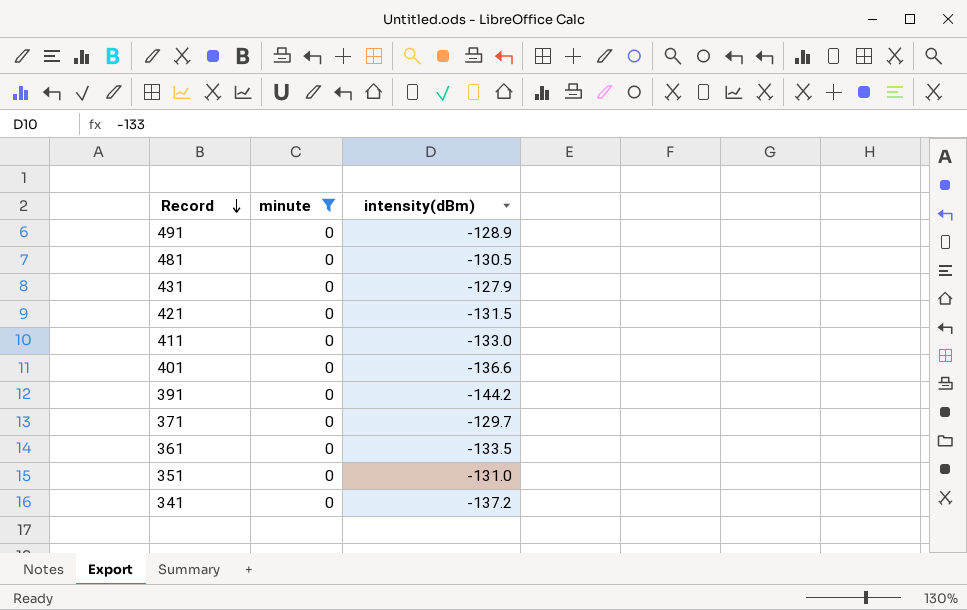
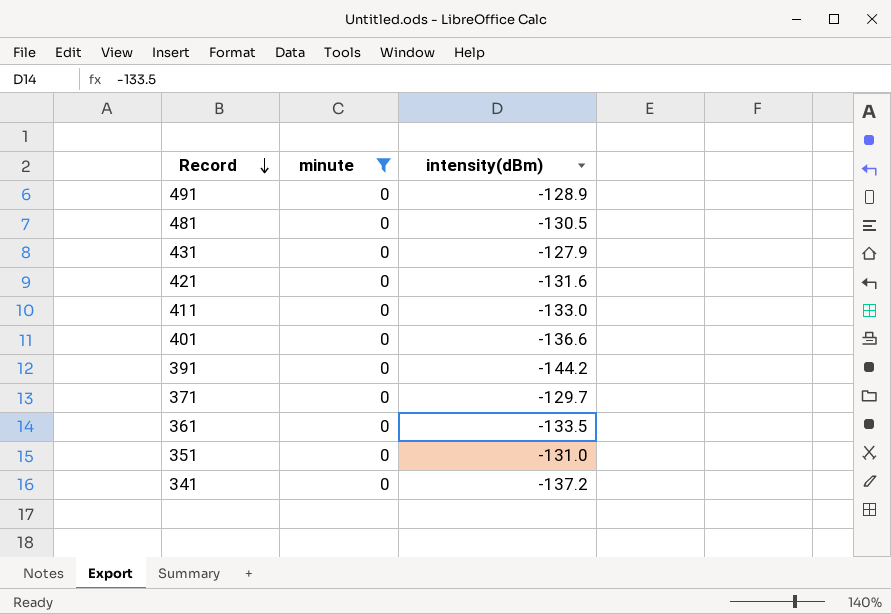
421 | intensity(dBm): -131.5 -> -131.6

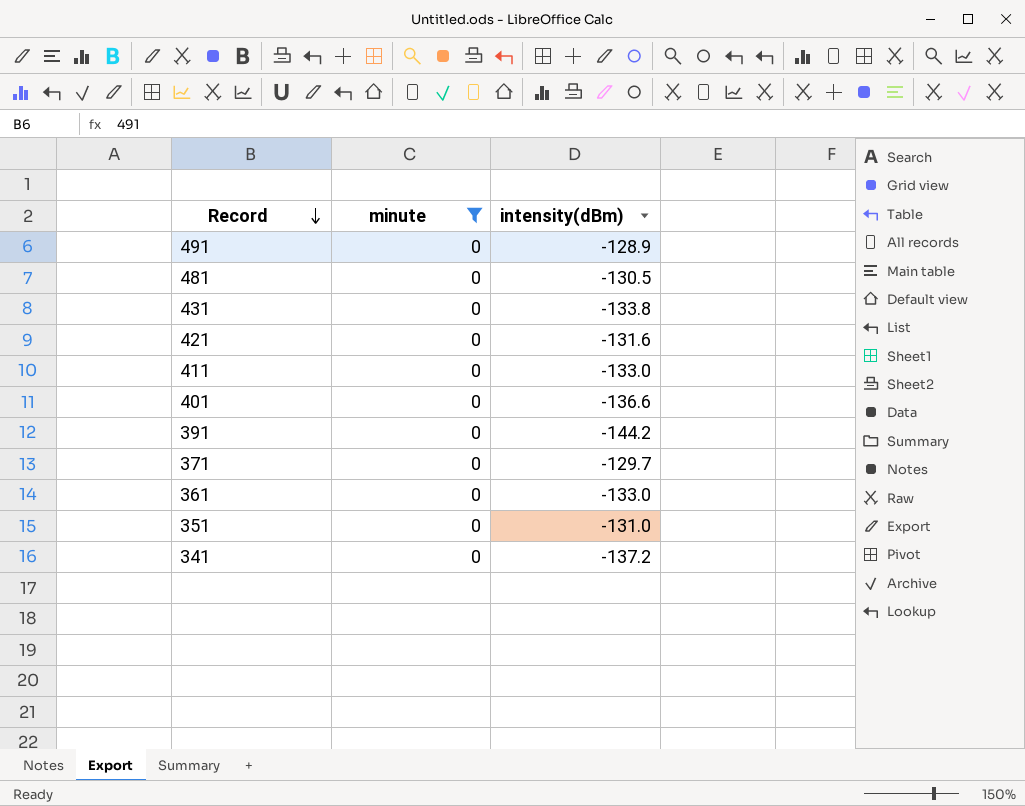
431 | intensity(dBm): -127.9 -> -133.8
361 | intensity(dBm): -133.5 -> -133.0

